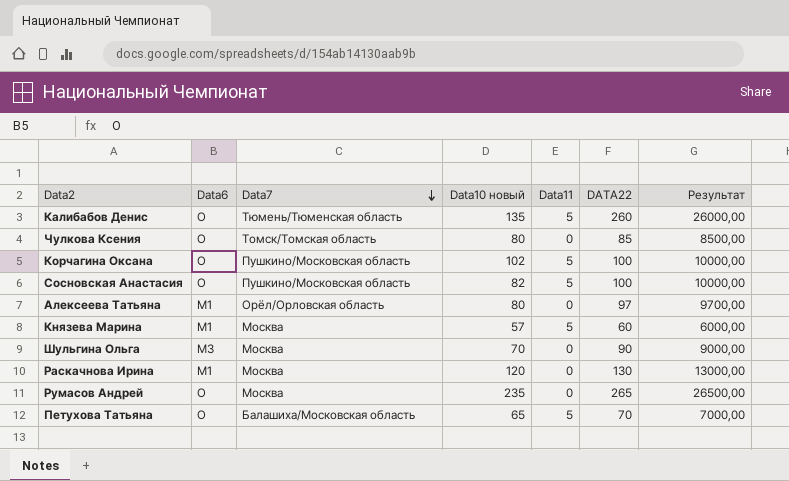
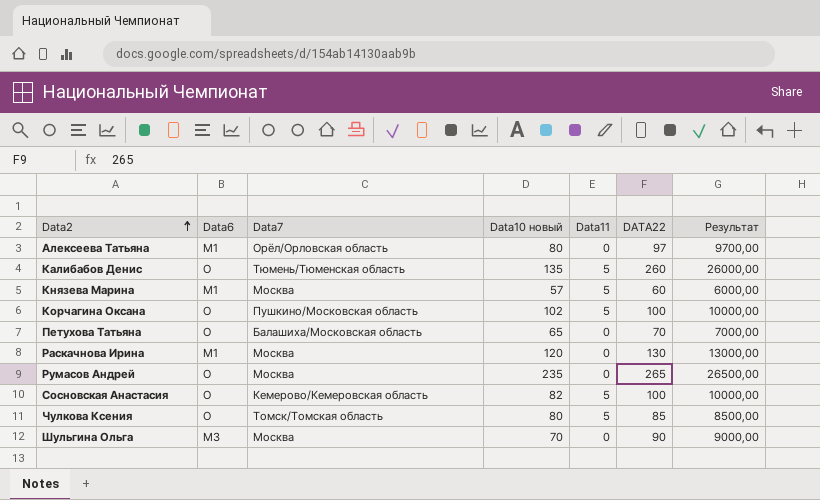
row order: Data7 descending -> Data2 ascending
Петухова Татьяна | Data11: 5 -> 0
Сосновская Анастасия | Data7: Пушкино/Московская область -> Кемерово/Кемеровская область
Чулкова Ксения | Data11: 0 -> 5

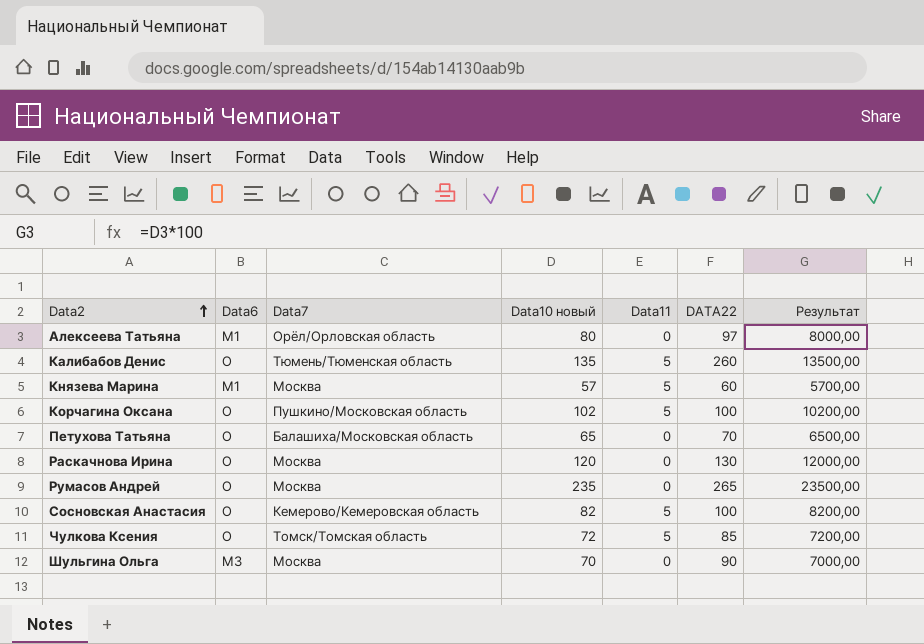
column Результат | formula: [DATA22] * 100 -> [Data10 новый] * 100
Раскачнова Ирина | Data6: M1 -> O
Чулкова Ксения | Data10 новый: 80 -> 72

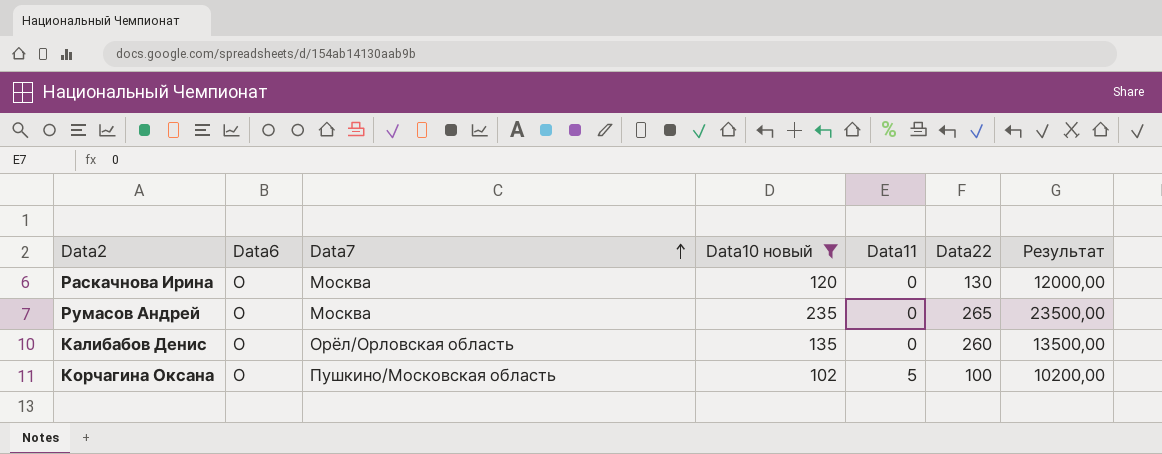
filter: none -> Data10 новый >= 102
row order: Data2 ascending -> Data7 ascending
column name: DATA22 -> Data22
Калибабов Денис | Data7: Тюмень/Тюменская область -> Орёл/Орловская область
Калибабов Денис | Data11: 5 -> 0

